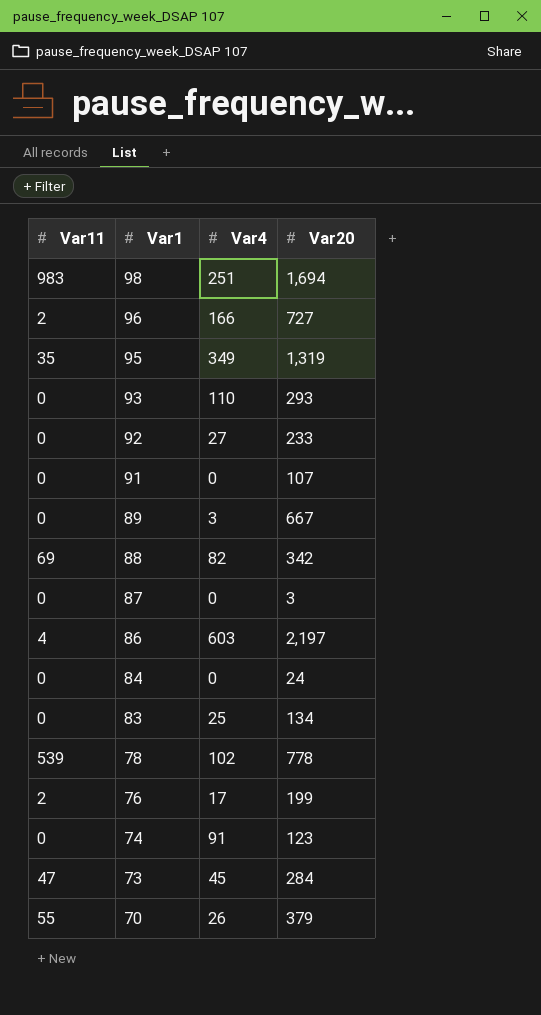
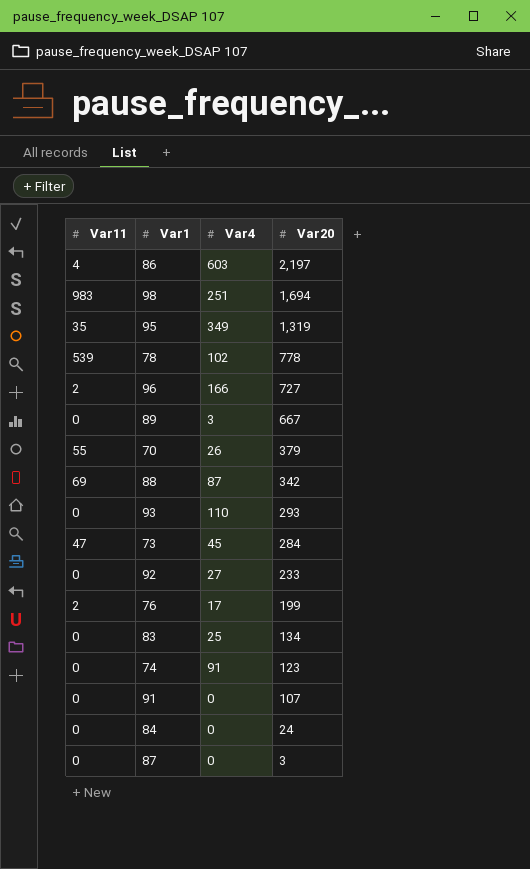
row order: Var1 descending -> Var20 descending
88 | Var4: 82 -> 87

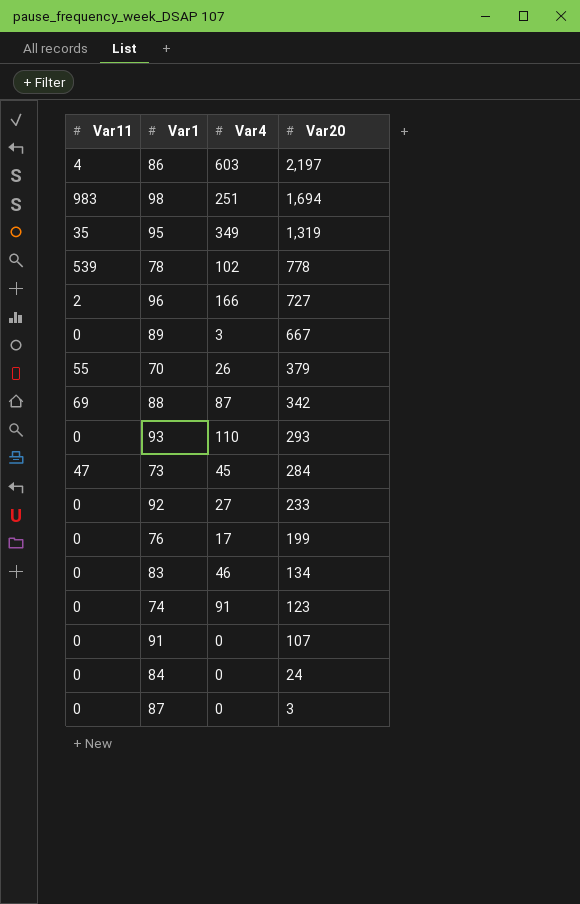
76 | Var11: 2 -> 0
83 | Var4: 25 -> 46

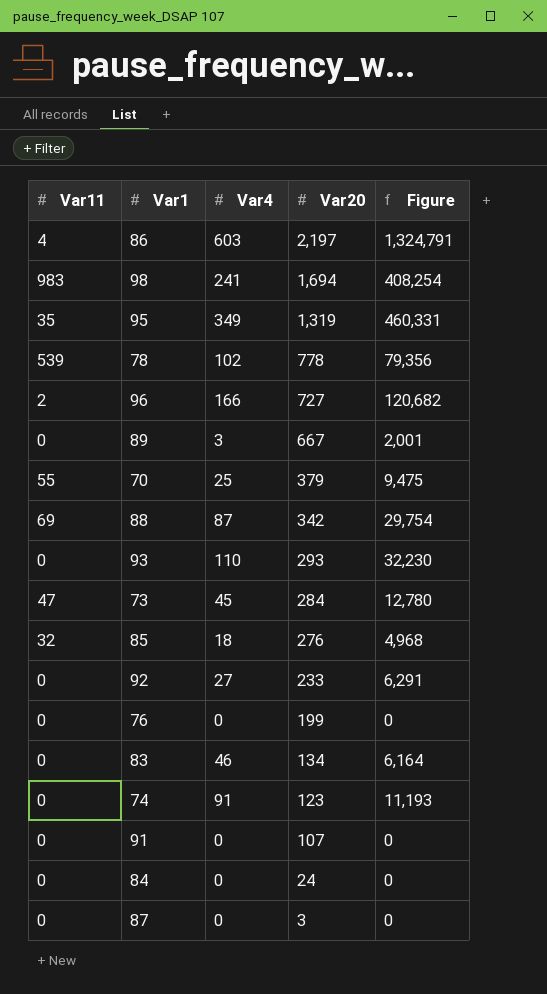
column Figure | formula: none -> [Var4] * [Var20]
98 | Var4: 251 -> 241
70 | Var4: 26 -> 25
row 85: none -> 32 | 18 | 276 | 4,968
76 | Var4: 17 -> 0

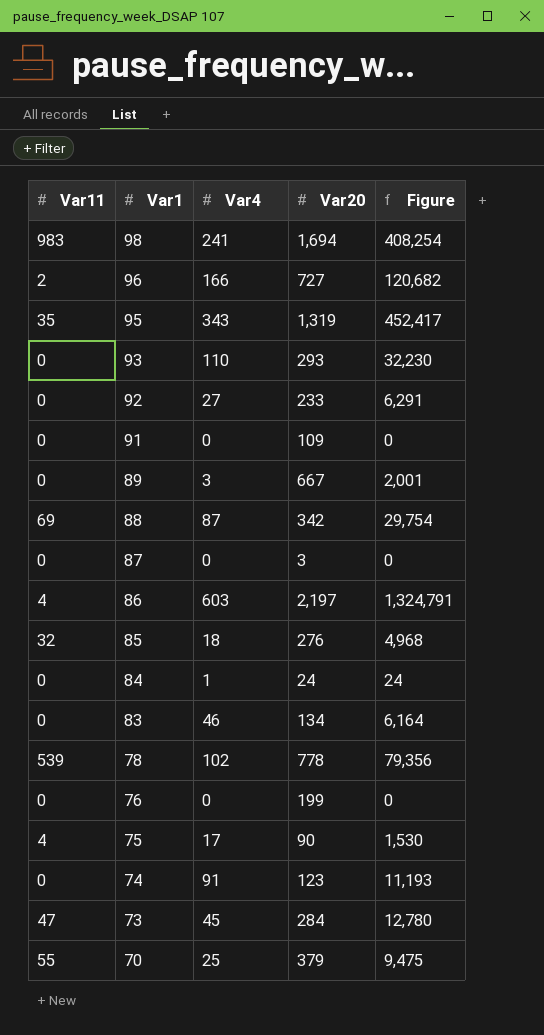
row order: Var20 descending -> Var1 descending
95 | Var4: 349 -> 343
95 | Figure: 460,331 -> 452,417
91 | Var20: 107 -> 109
84 | Var4: 0 -> 1
84 | Figure: 0 -> 24
row 75: none -> 4 | 17 | 90 | 1,530

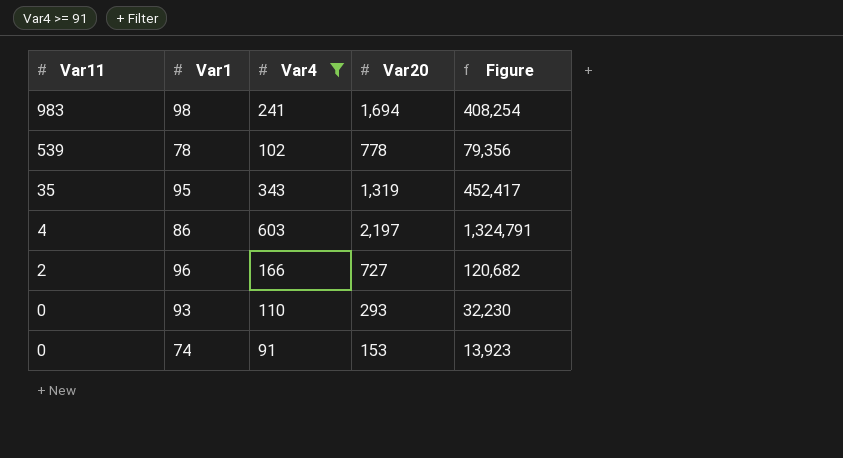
filter: none -> Var4 >= 91
row order: Var1 descending -> Var11 descending
74 | Var20: 123 -> 153
74 | Figure: 11,193 -> 13,923

